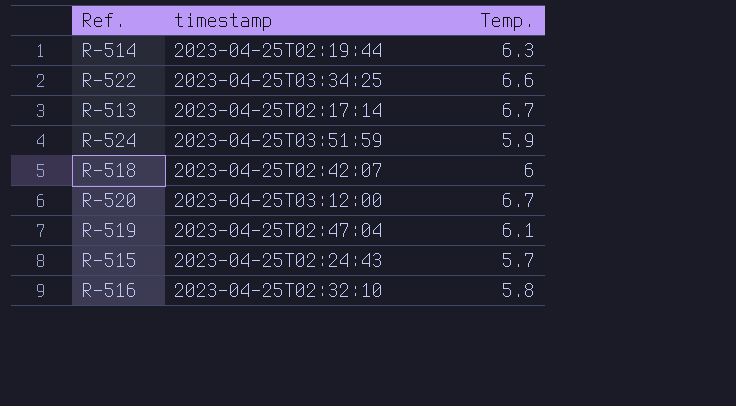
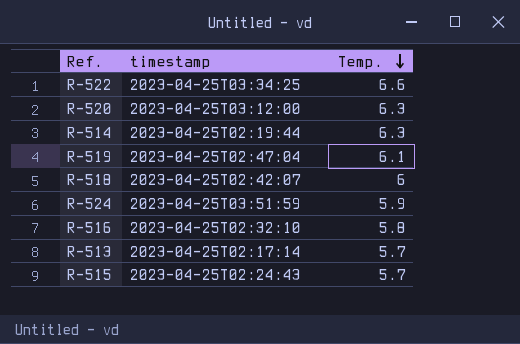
row order: none -> Temp. descending
R-520 | Temp.: 6.7 -> 6.3
R-513 | Temp.: 6.7 -> 5.7

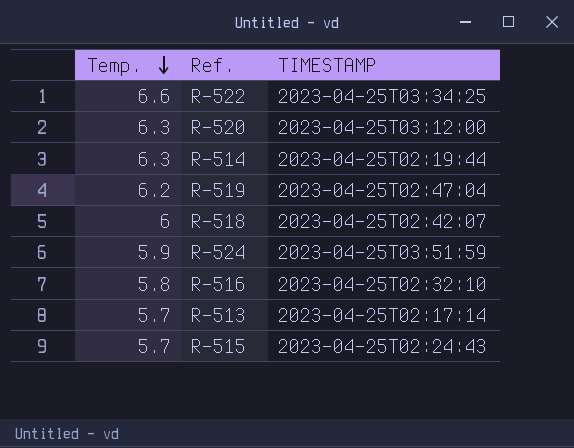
column Temp. | position: 3 -> 1
column name: timestamp -> TIMESTAMP
R-519 | Temp.: 6.1 -> 6.2

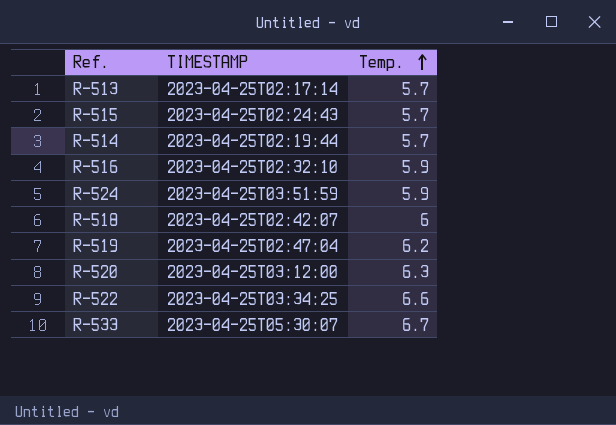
row order: Temp. descending -> Temp. ascending
column Temp. | position: 1 -> 3
R-514 | Temp.: 6.3 -> 5.7
R-516 | Temp.: 5.8 -> 5.9
row R-533: none -> 2023-04-25T05:30:07 | 6.7

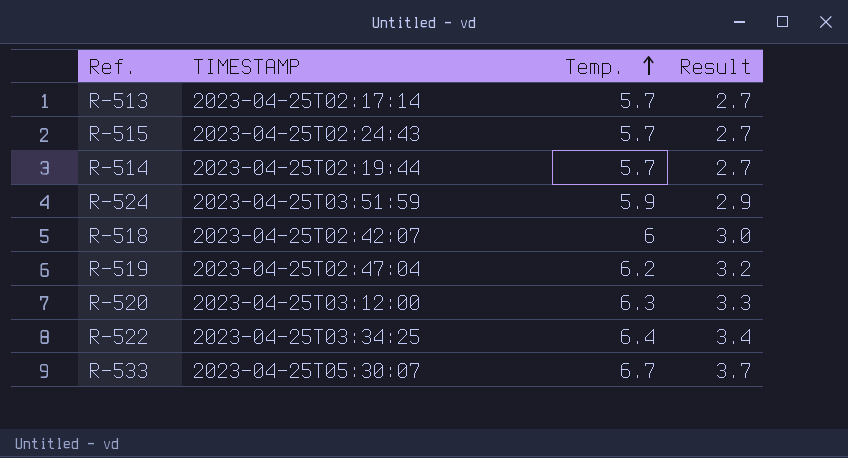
column Result | formula: none -> [Temp.] - 3
row R-516: 2023-04-25T02:32:10 | 5.9 -> none
R-522 | Temp.: 6.6 -> 6.4

